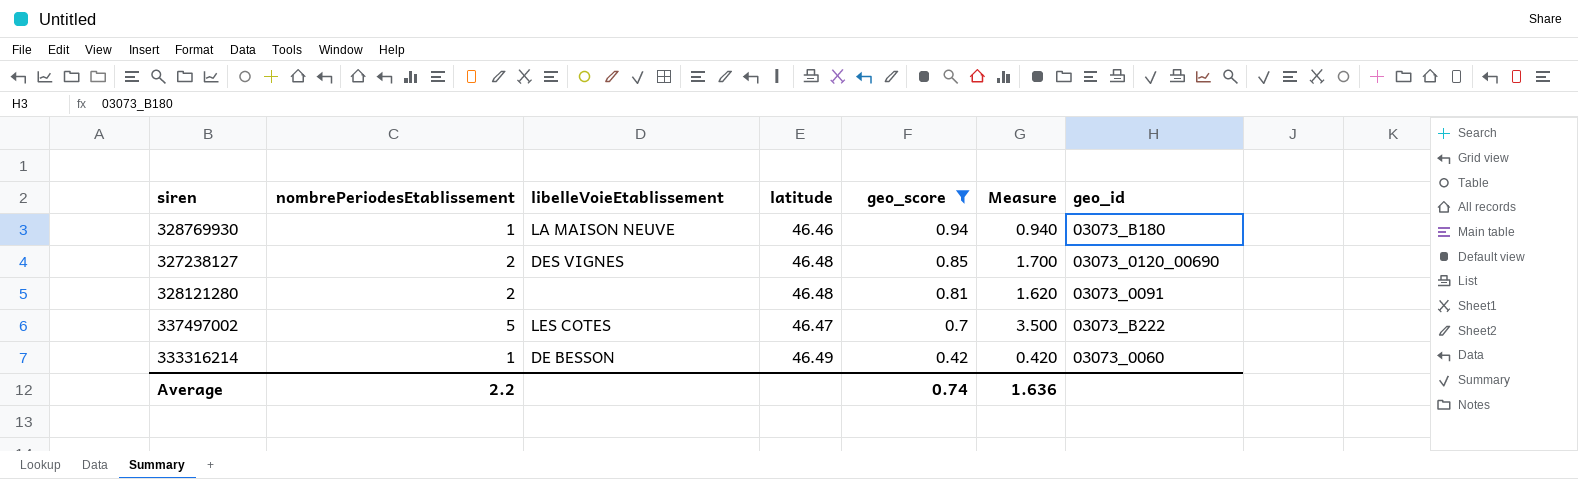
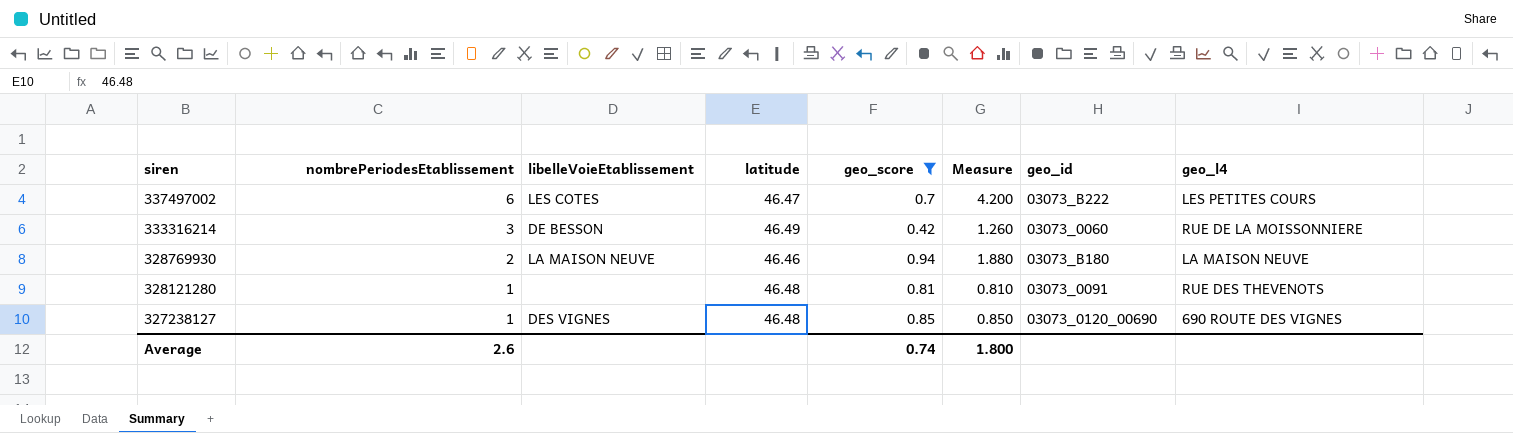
row order: geo_score descending -> siren descending
column geo_l4 | position: none -> 8
337497002 | nombrePeriodesEtablissement: 5 -> 6
337497002 | Measure: 3.500 -> 4.200
333316214 | nombrePeriodesEtablissement: 1 -> 3
333316214 | Measure: 0.420 -> 1.260
328769930 | nombrePeriodesEtablissement: 1 -> 2
328769930 | Measure: 0.940 -> 1.880
328121280 | nombrePeriodesEtablissement: 2 -> 1
328121280 | Measure: 1.620 -> 0.810
327238127 | nombrePeriodesEtablissement: 2 -> 1
327238127 | Measure: 1.700 -> 0.850
Average | nombrePeriodesEtablissement: 2.2 -> 2.6
Average | Measure: 1.636 -> 1.800

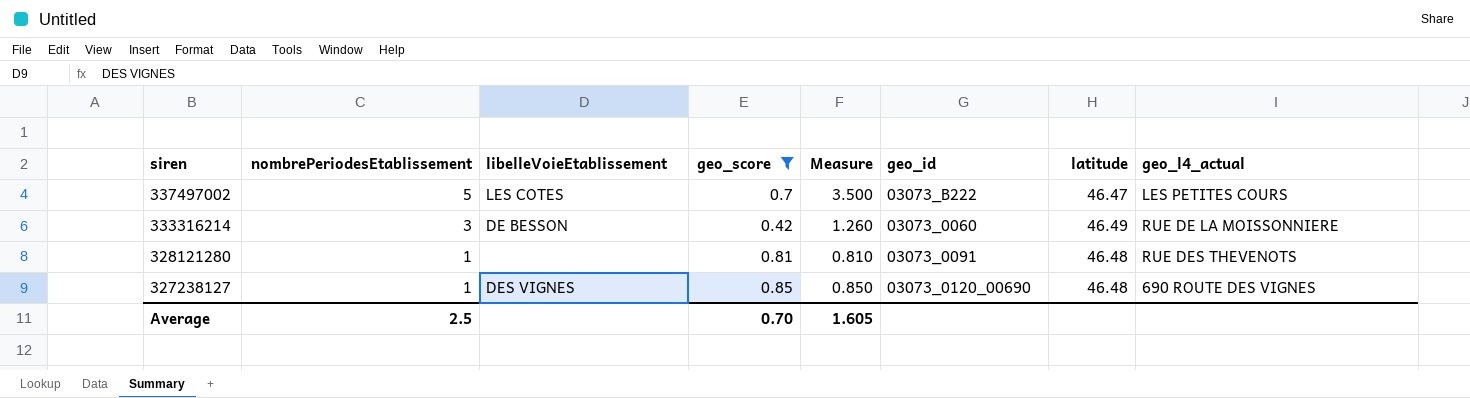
column latitude | position: 4 -> 7
column name: geo_l4 -> geo_l4_actual
row 328769930: 2 | LA MAISON NEUVE | 46.46 | 0.94 | 1.880 | 03073_B180 | LA MAISON NEUVE -> none
337497002 | nombrePeriodesEtablissement: 6 -> 5
337497002 | Measure: 4.200 -> 3.500
Average | nombrePeriodesEtablissement: 2.6 -> 2.5
Average | geo_score: 0.74 -> 0.70
Average | Measure: 1.800 -> 1.605

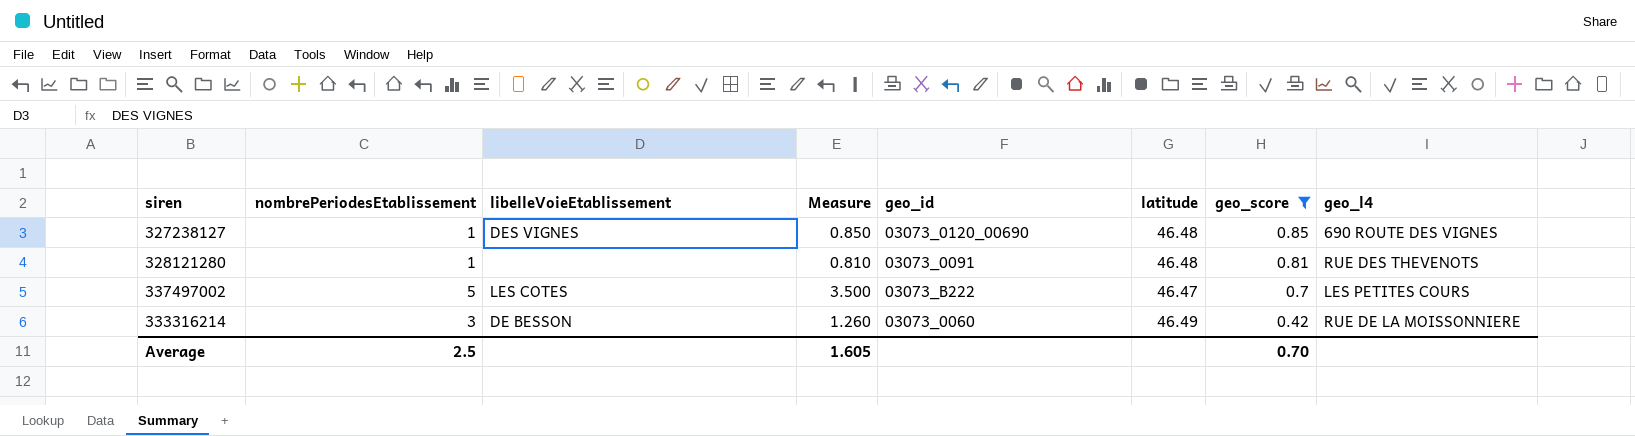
row order: siren descending -> geo_score descending
column geo_score | position: 4 -> 7
column name: geo_l4_actual -> geo_l4

